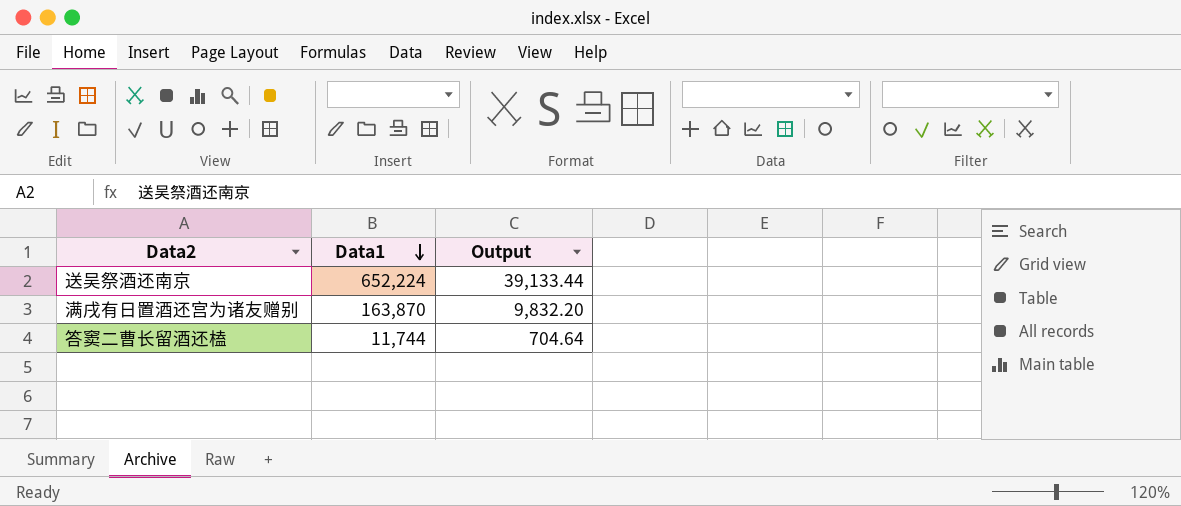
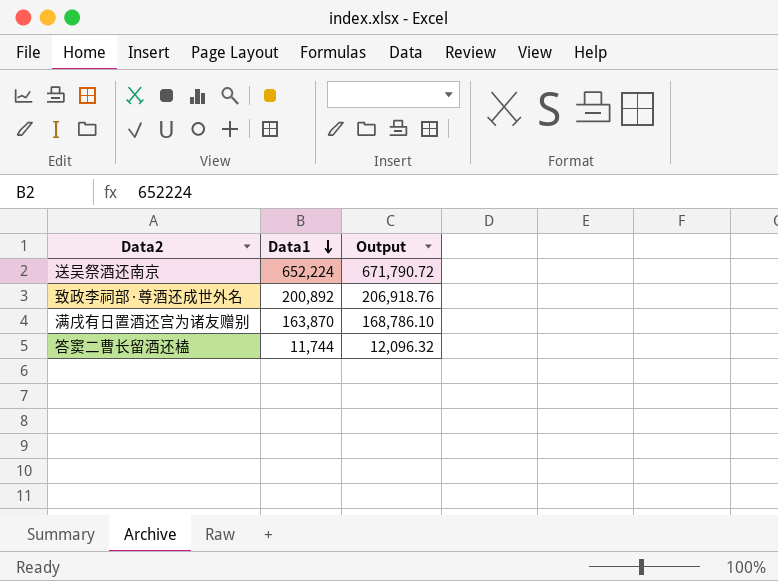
column Output | formula: [Data1] * 0.06 -> [Data1] * 1.03
row 致政李祠部·尊酒还成世外名: none -> 200,892 | 206,918.76

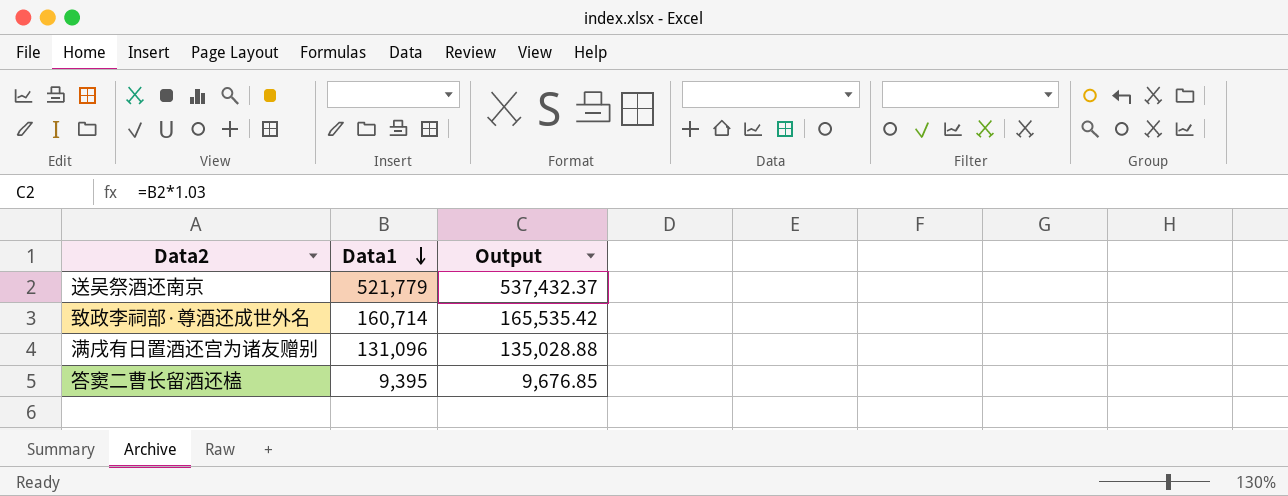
送吴祭酒还南京 | Data1: 652,224 -> 521,779
送吴祭酒还南京 | Output: 671,790.72 -> 537,432.37
致政李祠部·尊酒还成世外名 | Data1: 200,892 -> 160,714
致政李祠部·尊酒还成世外名 | Output: 206,918.76 -> 165,535.42
满戌有日置酒还宫为诸友赠别 | Data1: 163,870 -> 131,096
满戌有日置酒还宫为诸友赠别 | Output: 168,786.10 -> 135,028.88
答窦二曹长留酒还榼 | Data1: 11,744 -> 9,395
答窦二曹长留酒还榼 | Output: 12,096.32 -> 9,676.85

